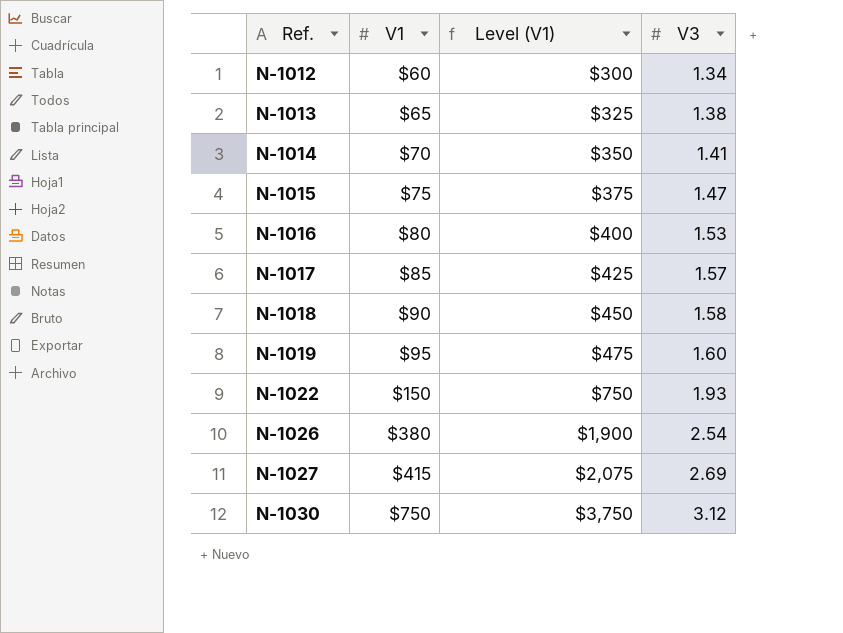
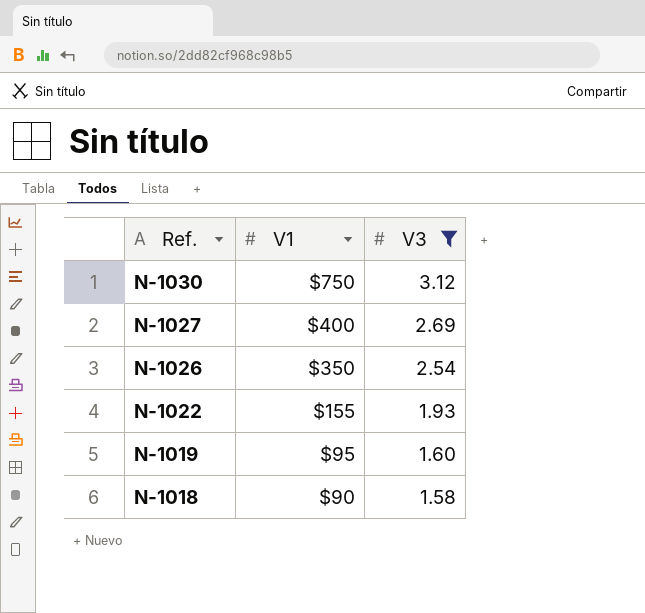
filter: none -> V3 >= 1.58
row order: Ref. ascending -> Ref. descending
column Level (V1) | formula: [V1] * 5 -> none
N-1027 | V1: $415 -> $400
N-1026 | V1: $380 -> $350
N-1022 | V1: $150 -> $155

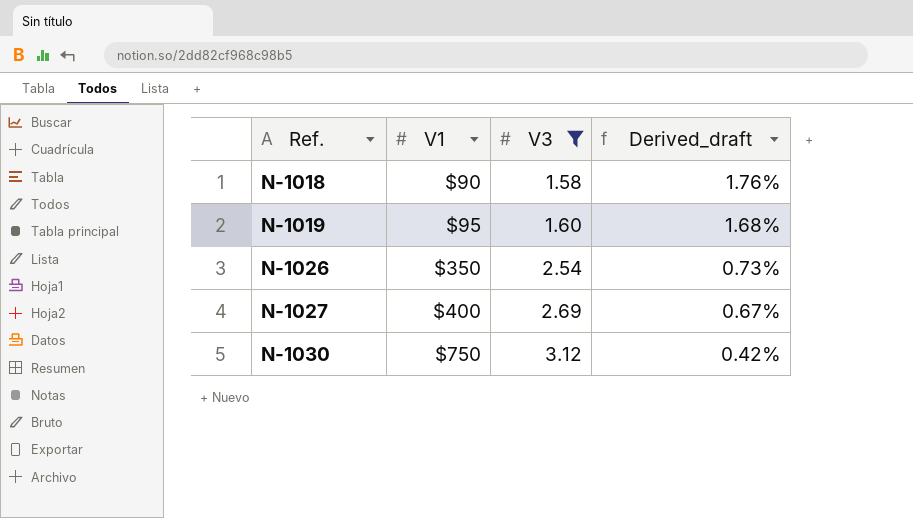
row order: Ref. descending -> Ref. ascending
column Derived_draft | formula: none -> [V3] / [V1]
row N-1022: $155 | 1.93 -> none

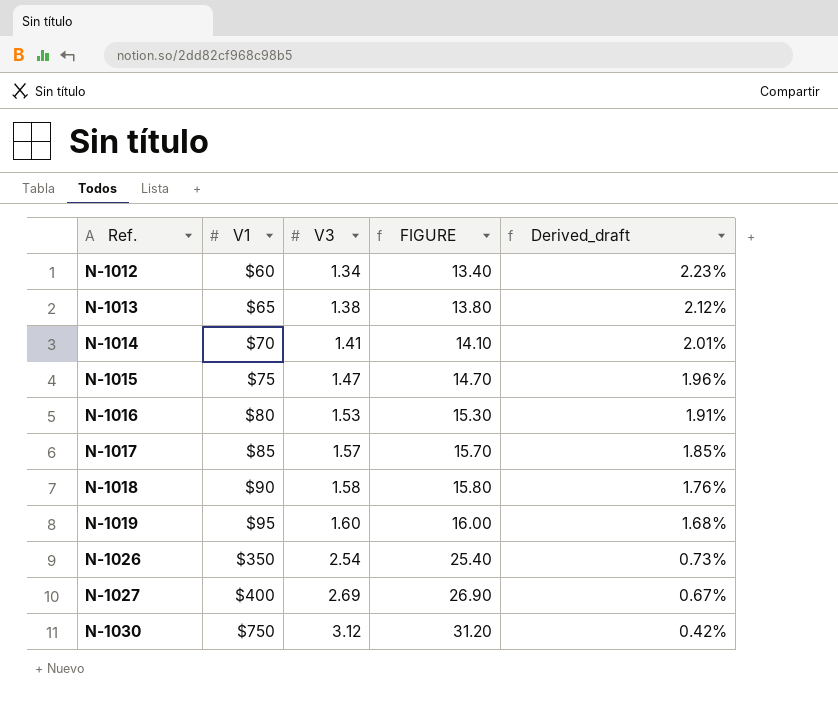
filter: V3 >= 1.58 -> none
column FIGURE | formula: none -> [V3] * 10

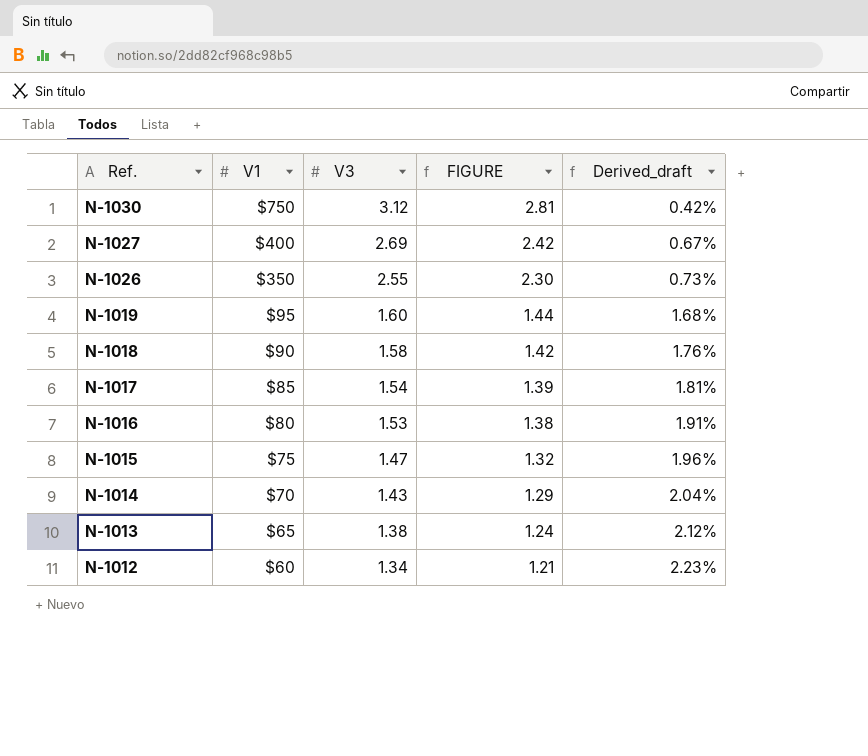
row order: Ref. ascending -> Ref. descending
column FIGURE | formula: [V3] * 10 -> [V3] * 0.9
N-1026 | V3: 2.54 -> 2.55
N-1017 | V3: 1.57 -> 1.54
N-1017 | Derived_draft: 1.85% -> 1.81%
N-1014 | V3: 1.41 -> 1.43
N-1014 | Derived_draft: 2.01% -> 2.04%

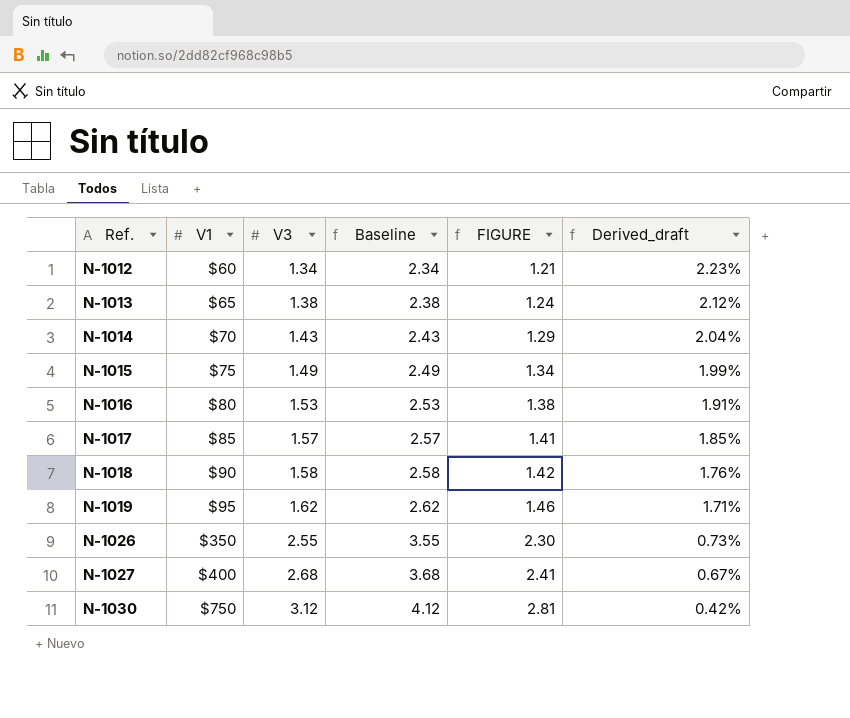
row order: Ref. descending -> Ref. ascending
column Baseline | formula: none -> [V3] + 1
N-1015 | V3: 1.47 -> 1.49
N-1015 | FIGURE: 1.32 -> 1.34
N-1015 | Derived_draft: 1.96% -> 1.99%
N-1017 | V3: 1.54 -> 1.57
N-1017 | FIGURE: 1.39 -> 1.41
N-1017 | Derived_draft: 1.81% -> 1.85%
N-1019 | V3: 1.60 -> 1.62
N-1019 | FIGURE: 1.44 -> 1.46
N-1019 | Derived_draft: 1.68% -> 1.71%
N-1027 | V3: 2.69 -> 2.68
N-1027 | FIGURE: 2.42 -> 2.41

